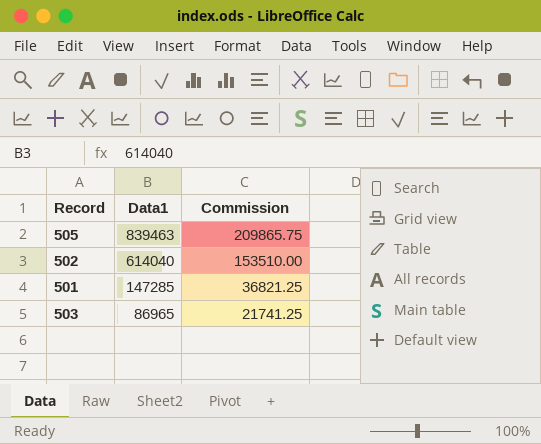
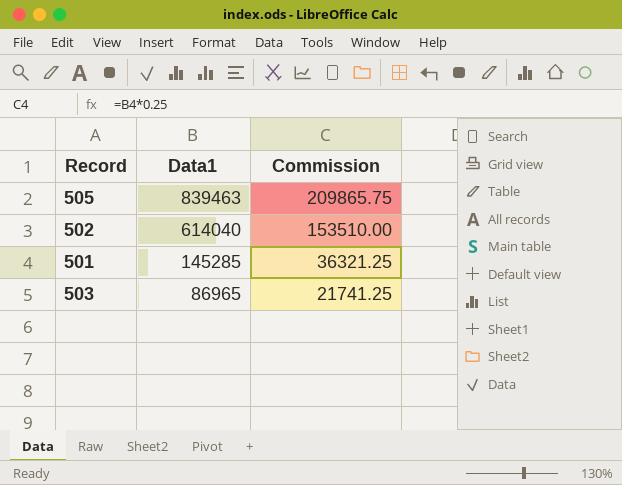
501 | Data1: 147285 -> 145285
501 | Commission: 36821.25 -> 36321.25

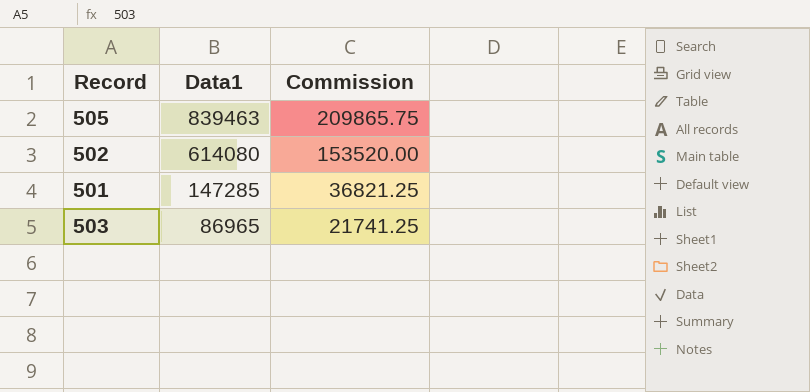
502 | Data1: 614040 -> 614080
502 | Commission: 153510.00 -> 153520.00
501 | Data1: 145285 -> 147285
501 | Commission: 36321.25 -> 36821.25

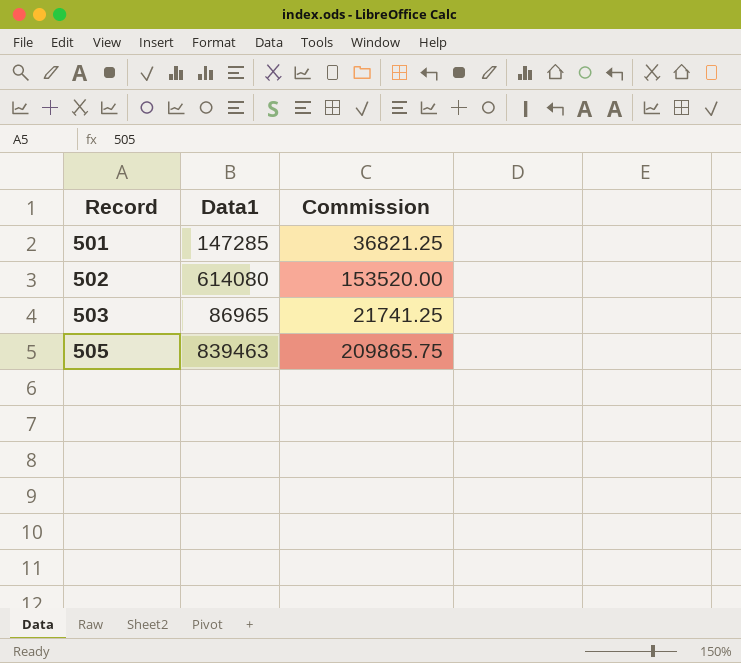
row order: Data1 descending -> Record ascending

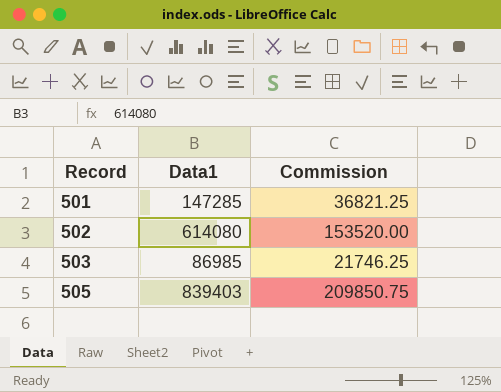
503 | Data1: 86965 -> 86985
503 | Commission: 21741.25 -> 21746.25
505 | Data1: 839463 -> 839403
505 | Commission: 209865.75 -> 209850.75

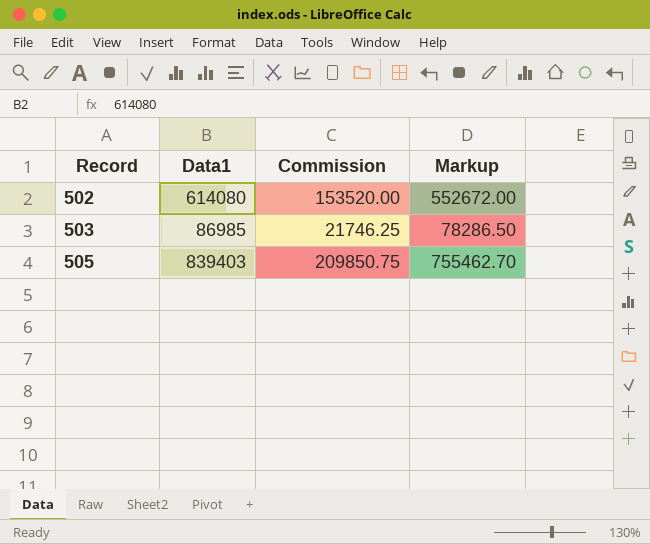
column Markup | formula: none -> [Data1] * 0.9
row 501: 147285 | 36821.25 -> none

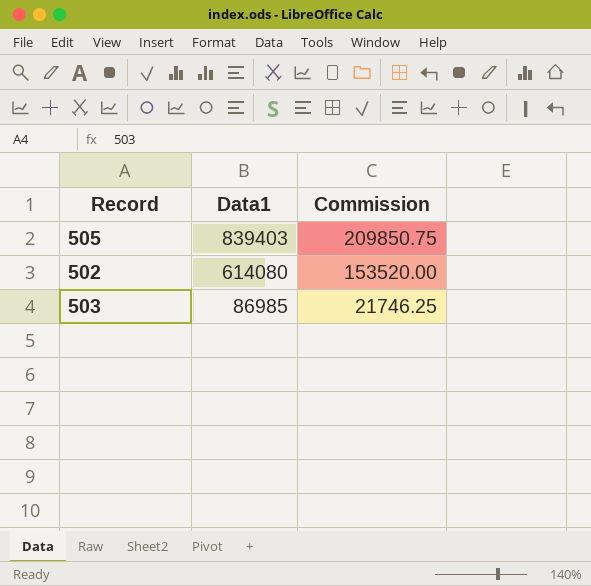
row order: Record ascending -> Data1 descending
column Markup | formula: [Data1] * 0.9 -> none

